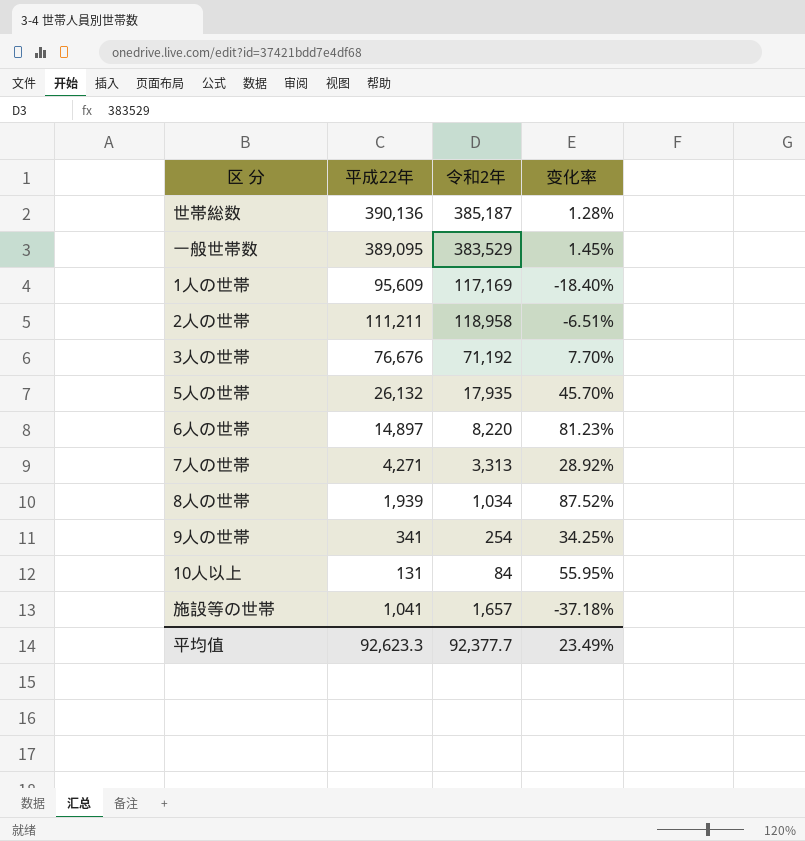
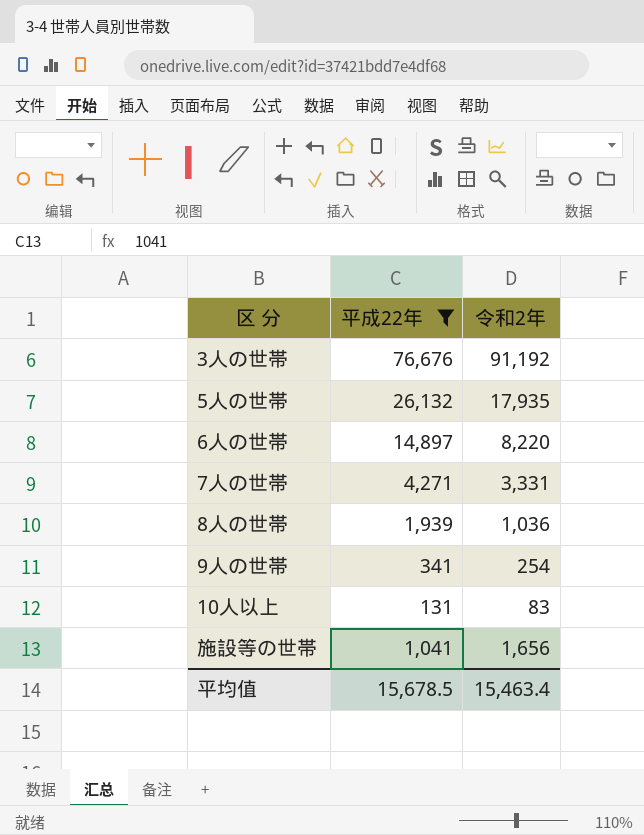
filter: none -> 平成22年 <= 76,676
column 变化率 | formula: ([平成22年] - [令和2年]) / [令和2年] -> none
3人の世帯 | 令和2年: 71,192 -> 91,192
7人の世帯 | 令和2年: 3,313 -> 3,331
8人の世帯 | 令和2年: 1,034 -> 1,036
10人以上 | 令和2年: 84 -> 83
施設等の世帯 | 令和2年: 1,657 -> 1,656
平均值 | 平成22年: 92,623.3 -> 15,678.5
平均值 | 令和2年: 92,377.7 -> 15,463.4

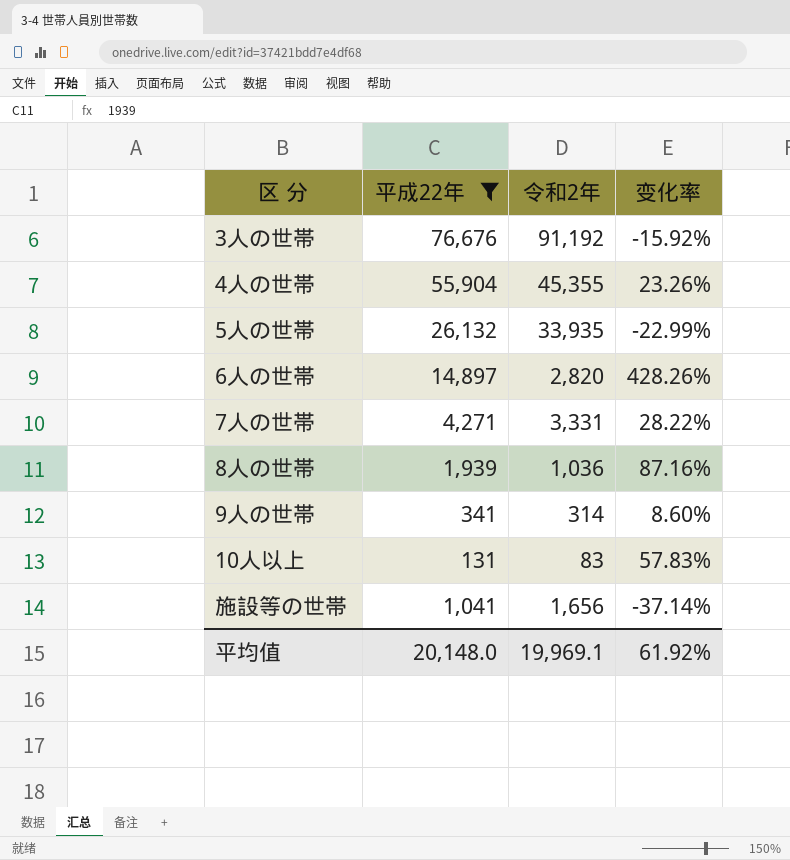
column 变化率 | formula: none -> ([平成22年] - [令和2年]) / [令和2年]
row 4人の世帯: none -> 55,904 | 45,355 | 23.26%
5人の世帯 | 令和2年: 17,935 -> 33,935
6人の世帯 | 令和2年: 8,220 -> 2,820
9人の世帯 | 令和2年: 254 -> 314
平均值 | 平成22年: 15,678.5 -> 20,148.0
平均值 | 令和2年: 15,463.4 -> 19,969.1

